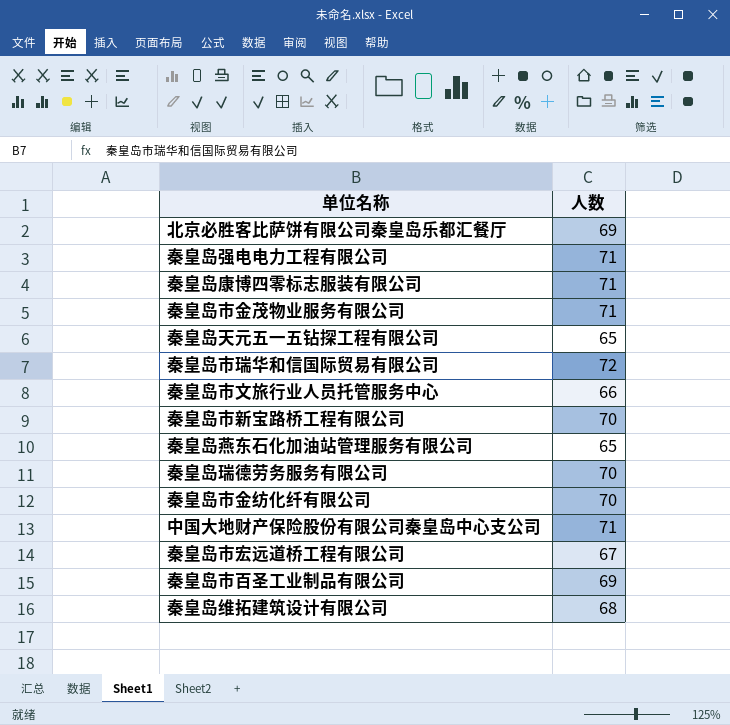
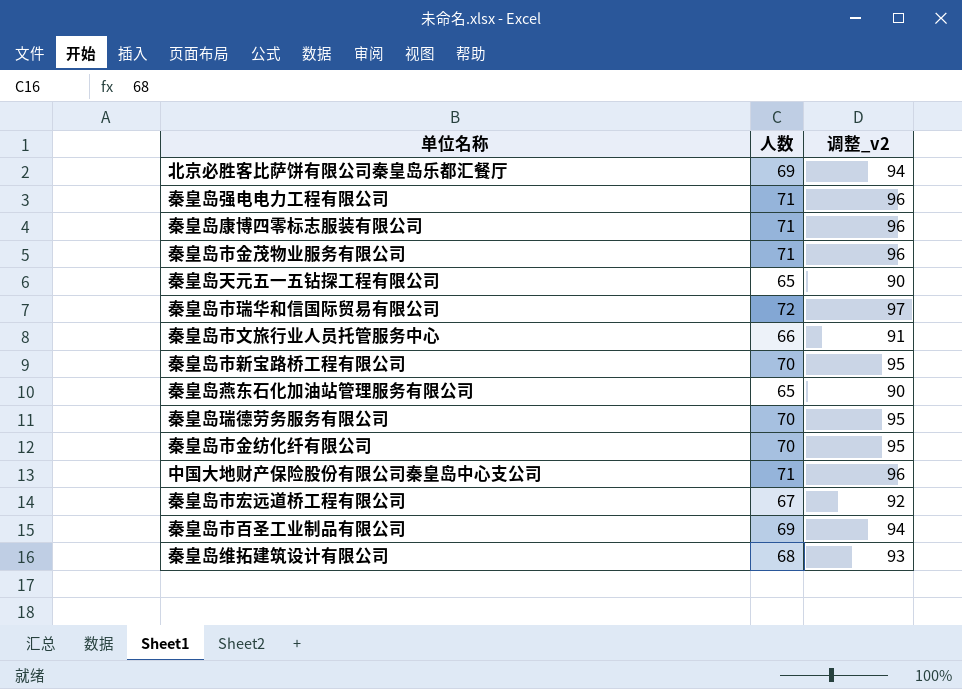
column 调整_v2 | formula: none -> [人数] + 25

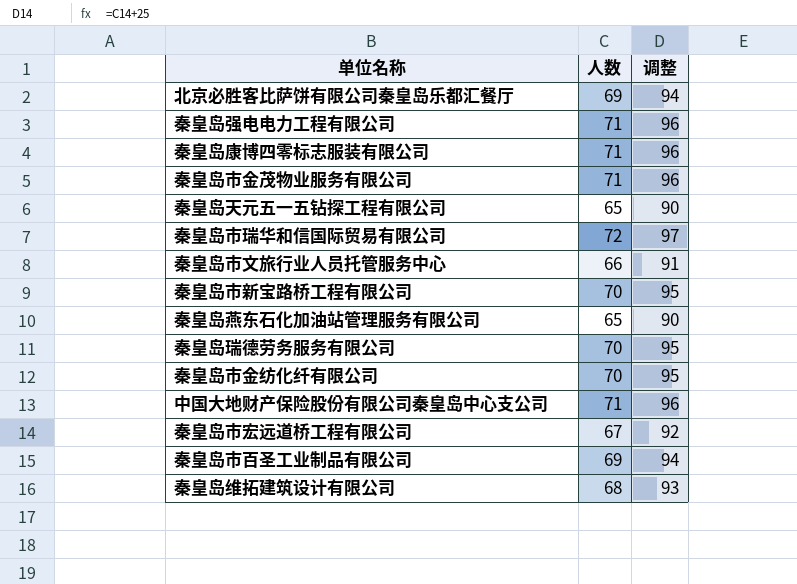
column name: 调整_v2 -> 调整

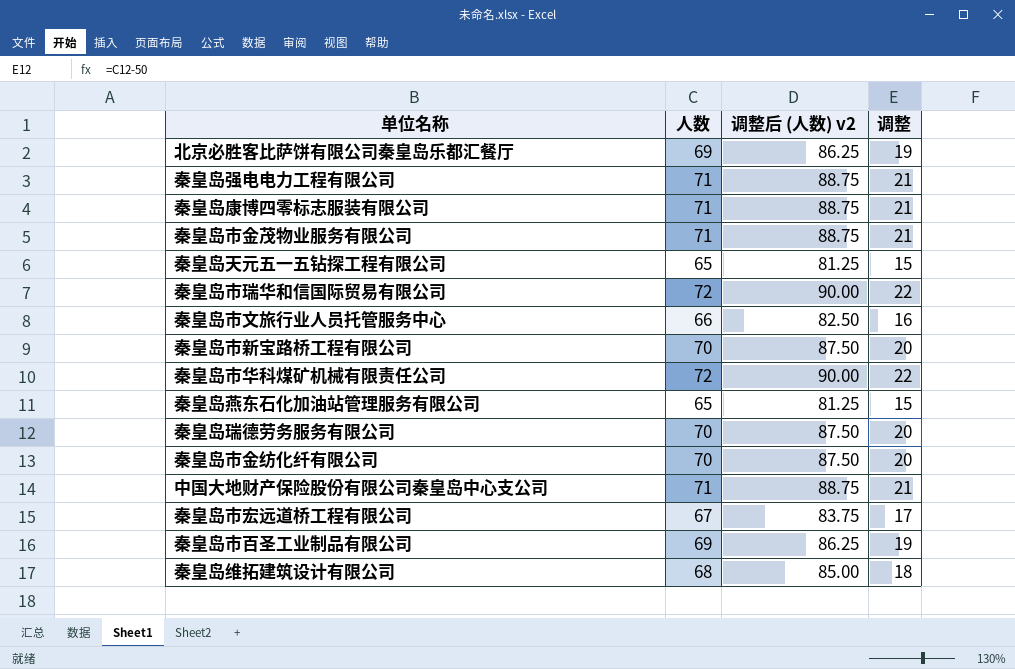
column 调整后 (人数) v2 | formula: none -> [人数] * 1.25
column 调整 | formula: [人数] + 25 -> [人数] - 50
row 秦皇岛市华科煤矿机械有限责任公司: none -> 72 | 90.00 | 22

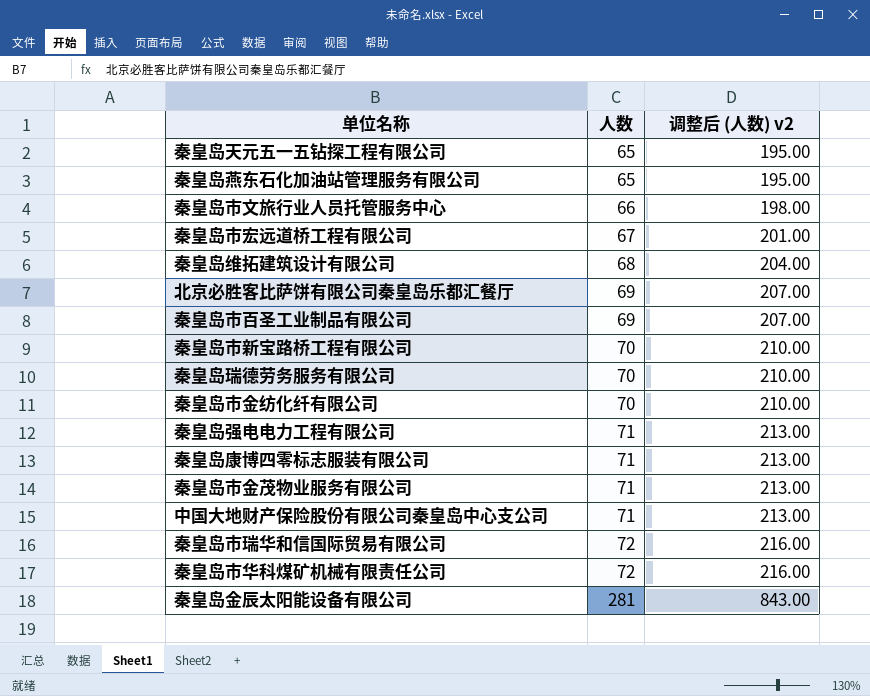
row order: none -> 人数 ascending
column 调整 | formula: [人数] - 50 -> none
column 调整后 (人数) v2 | formula: [人数] * 1.25 -> [人数] * 3
row 秦皇岛金辰太阳能设备有限公司: none -> 281 | 843.00

